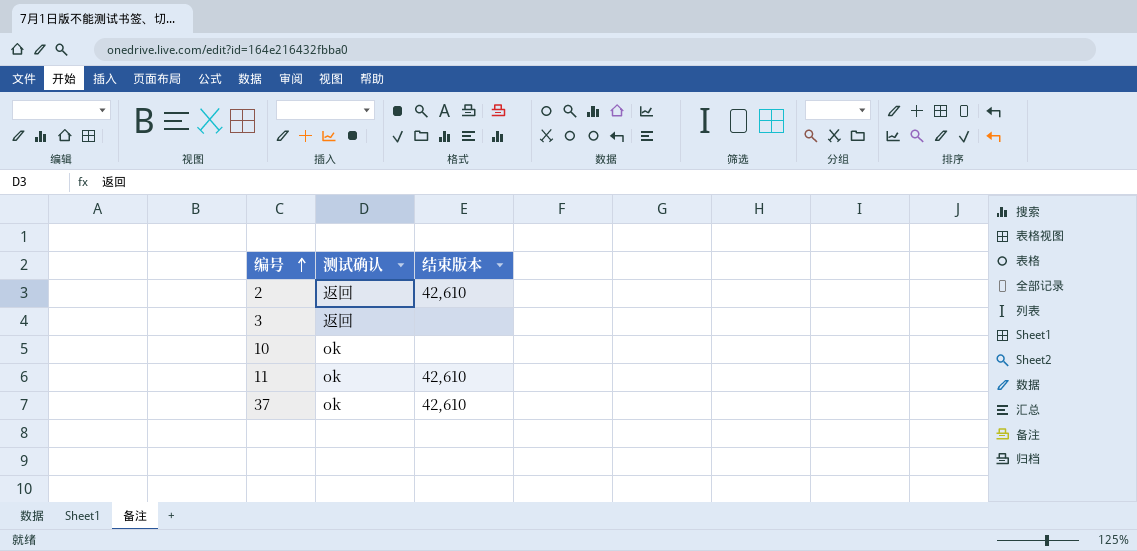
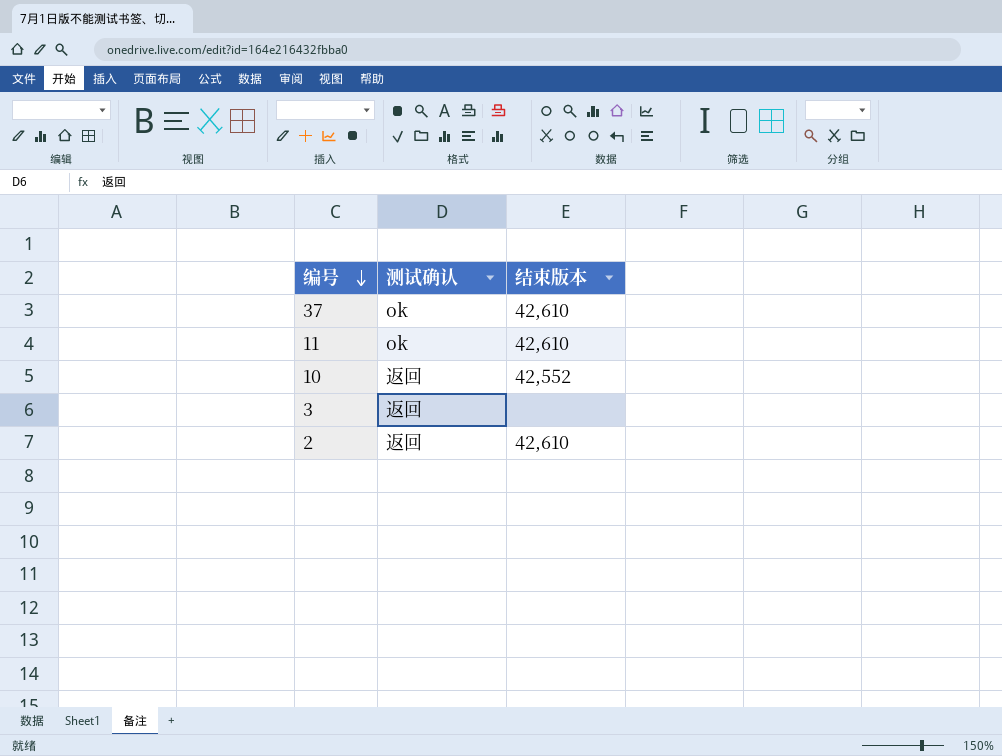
row order: 编号 ascending -> 编号 descending
10 | 测试确认: ok -> 返回
10 | 结束版本: none -> 42,552

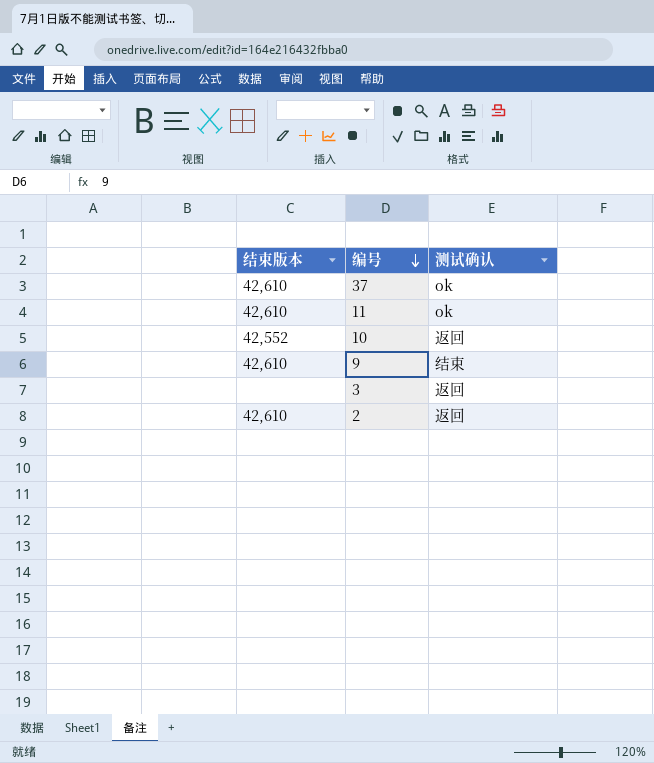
column 结束版本 | position: 3 -> 1
row 9: none -> 42,610 | 结束

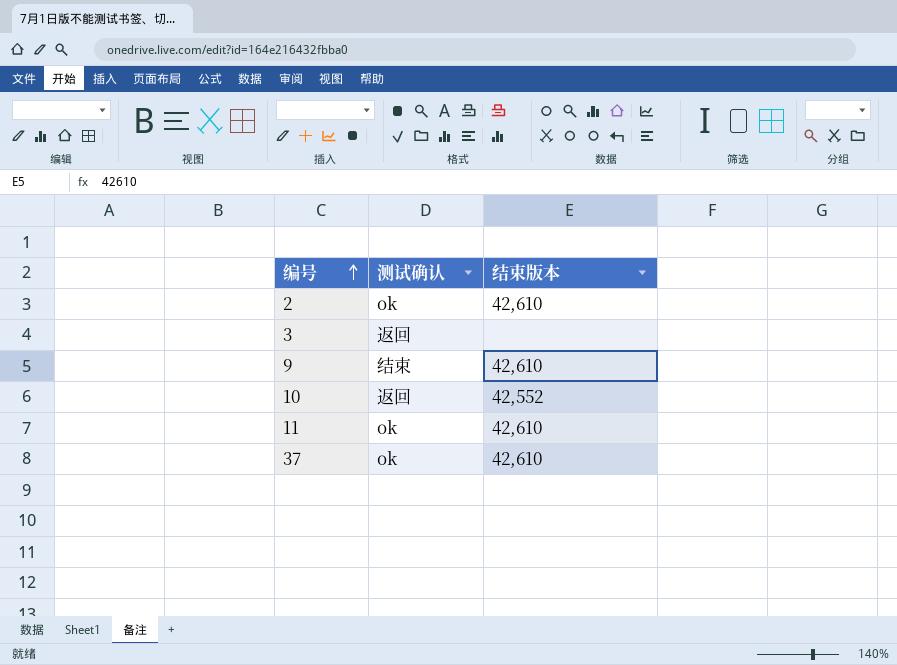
row order: 编号 descending -> 编号 ascending
column 结束版本 | position: 1 -> 3
2 | 测试确认: 返回 -> ok

